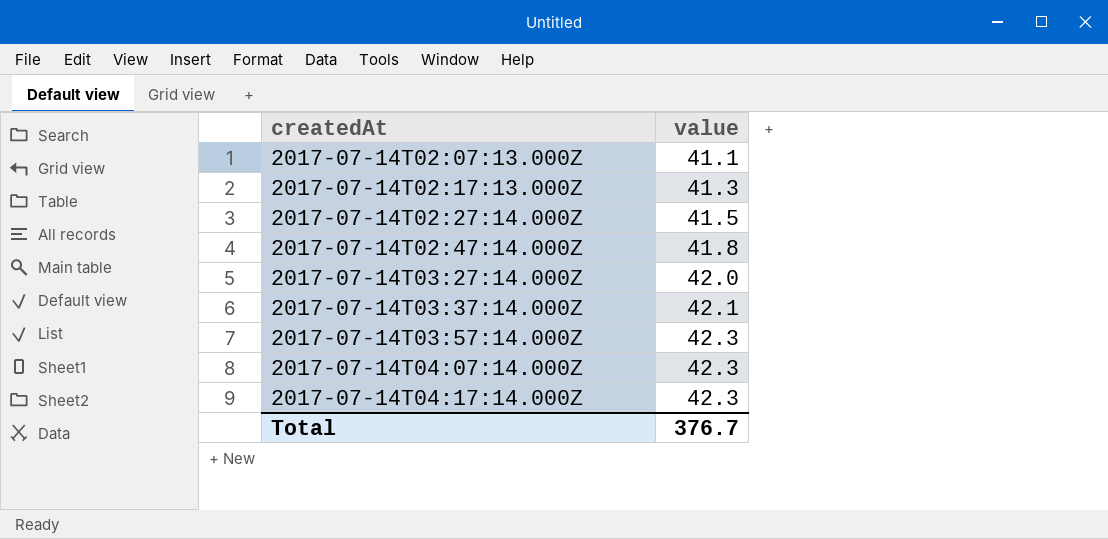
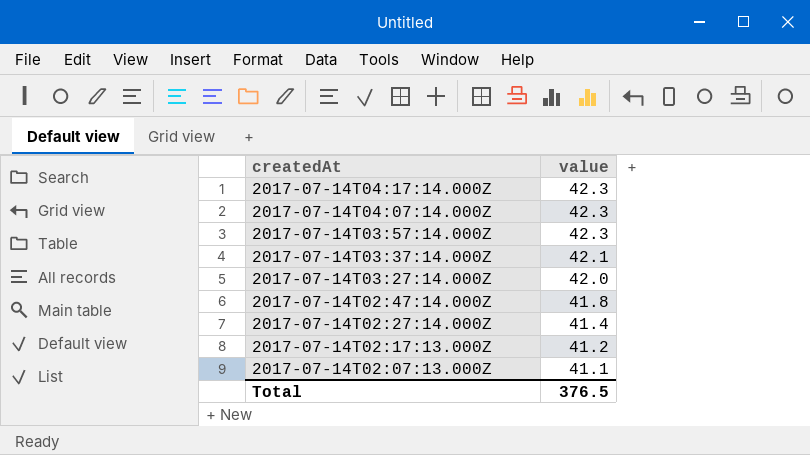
row order: createdAt ascending -> createdAt descending
2017-07-14T02:27:14.000Z | value: 41.5 -> 41.4
2017-07-14T02:17:13.000Z | value: 41.3 -> 41.2
Total | value: 376.7 -> 376.5

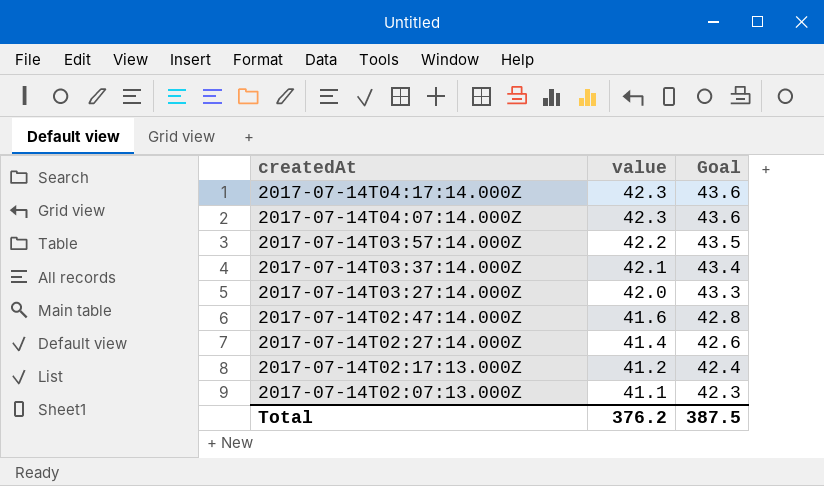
column Goal | formula: none -> [value] * 1.03
2017-07-14T03:57:14.000Z | value: 42.3 -> 42.2
2017-07-14T02:47:14.000Z | value: 41.8 -> 41.6
Total | value: 376.5 -> 376.2

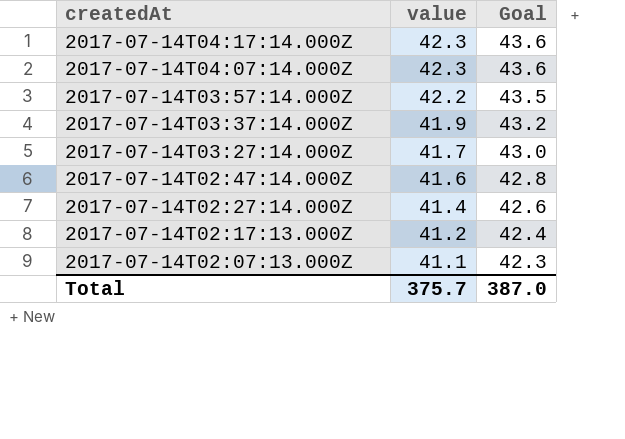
2017-07-14T03:37:14.000Z | value: 42.1 -> 41.9
2017-07-14T03:37:14.000Z | Goal: 43.4 -> 43.2
2017-07-14T03:27:14.000Z | value: 42.0 -> 41.7
2017-07-14T03:27:14.000Z | Goal: 43.3 -> 43.0
Total | value: 376.2 -> 375.7
Total | Goal: 387.5 -> 387.0

